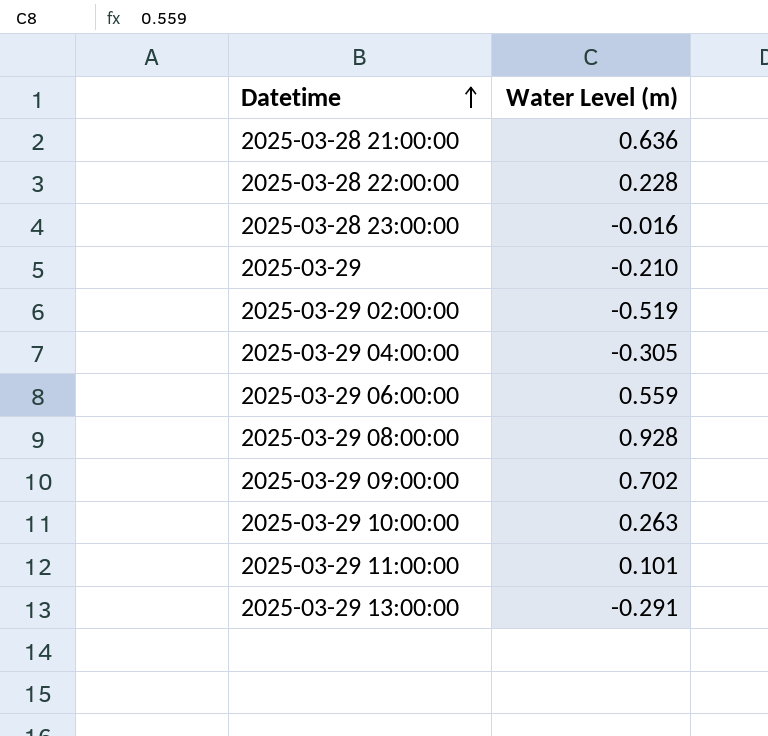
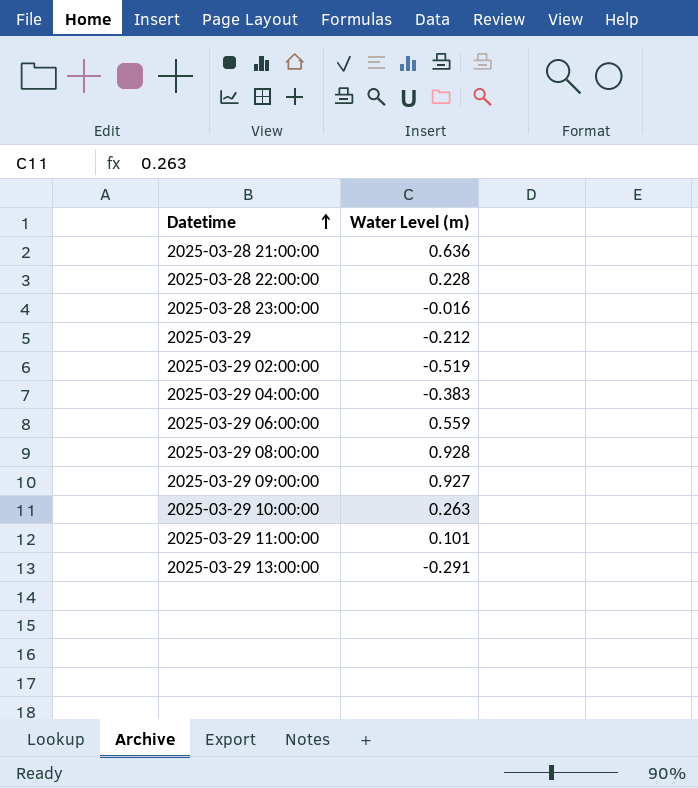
2025-03-29 | Water Level (m): -0.210 -> -0.212
2025-03-29 04:00:00 | Water Level (m): -0.305 -> -0.383
2025-03-29 09:00:00 | Water Level (m): 0.702 -> 0.927

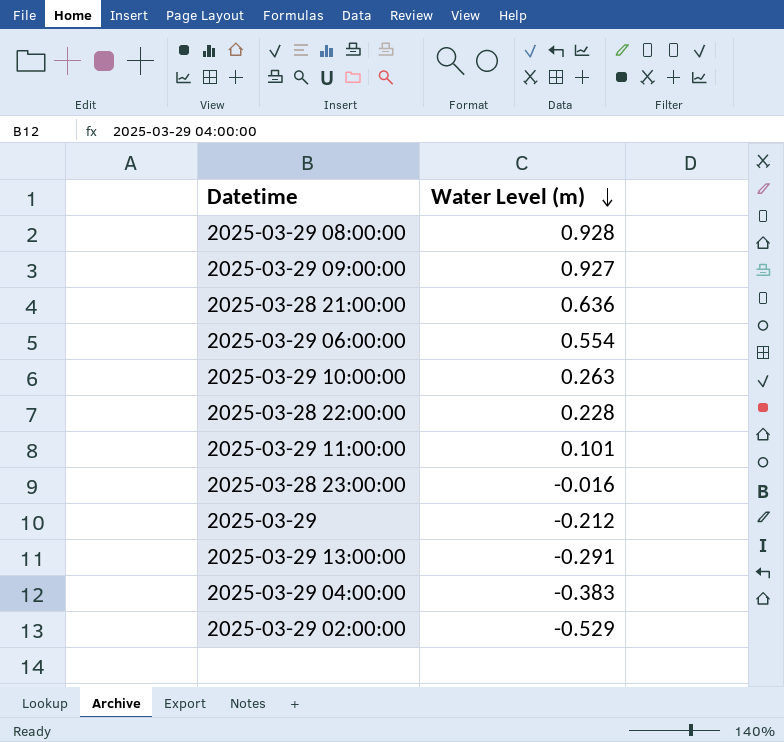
row order: Datetime ascending -> Water Level (m) descending
2025-03-29 06:00:00 | Water Level (m): 0.559 -> 0.554
2025-03-29 02:00:00 | Water Level (m): -0.519 -> -0.529

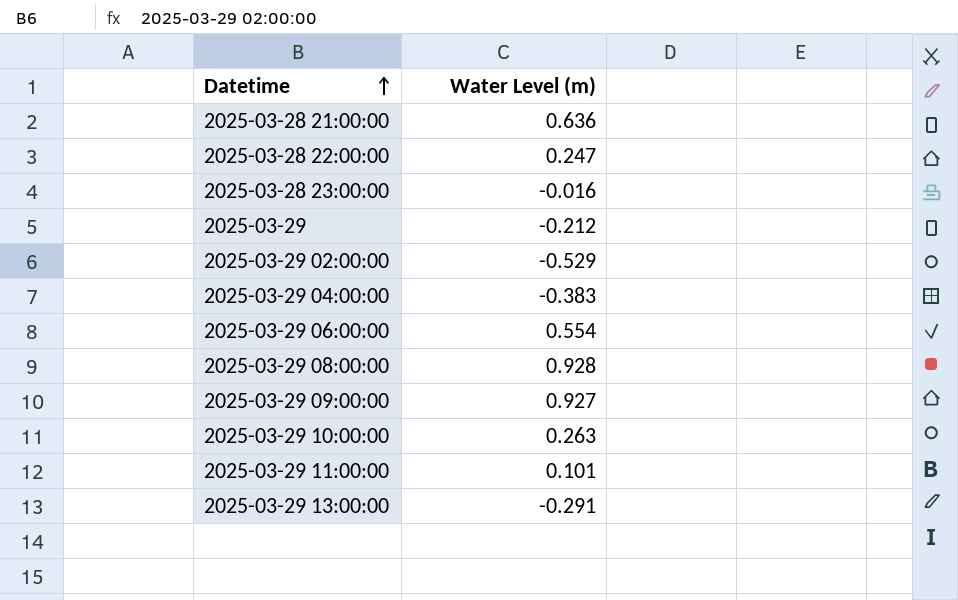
row order: Water Level (m) descending -> Datetime ascending
2025-03-28 22:00:00 | Water Level (m): 0.228 -> 0.247

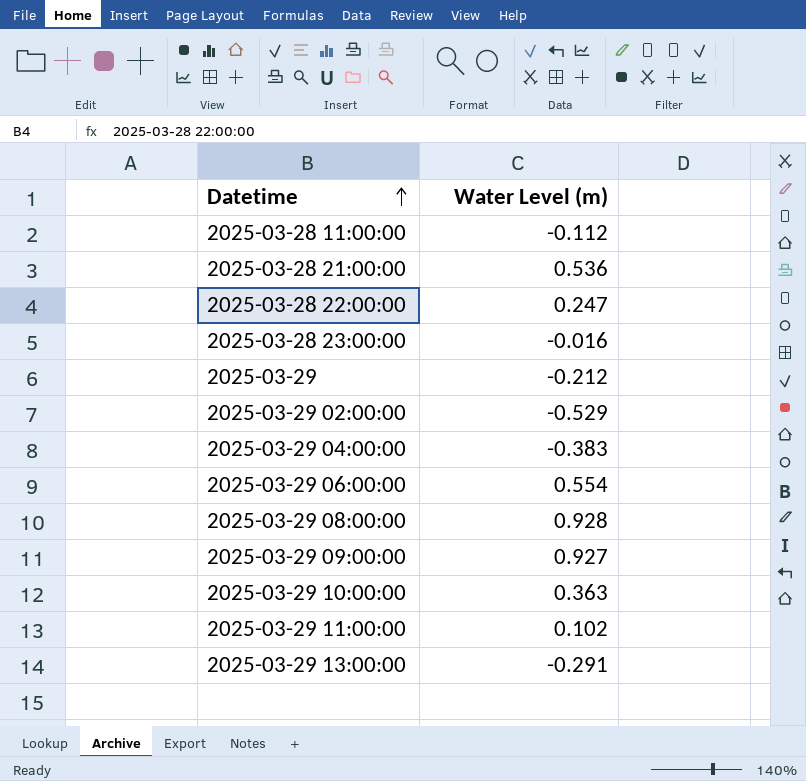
row 2025-03-28 11:00:00: none -> -0.112
2025-03-28 21:00:00 | Water Level (m): 0.636 -> 0.536
2025-03-29 10:00:00 | Water Level (m): 0.263 -> 0.363
2025-03-29 11:00:00 | Water Level (m): 0.101 -> 0.102

